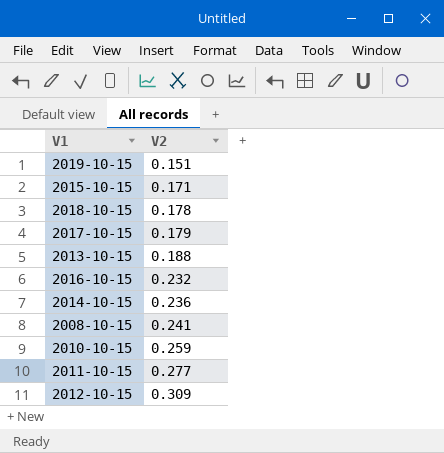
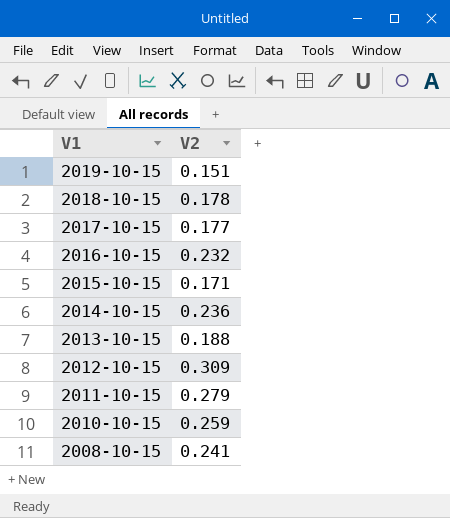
row order: V2 ascending -> V1 descending
2017-10-15 | V2: 0.179 -> 0.177
2011-10-15 | V2: 0.277 -> 0.279

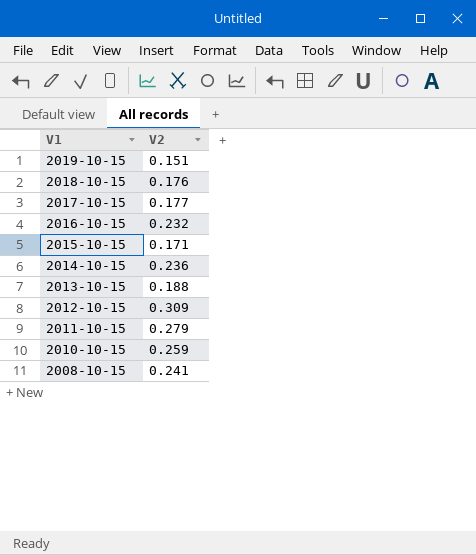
2018-10-15 | V2: 0.178 -> 0.176

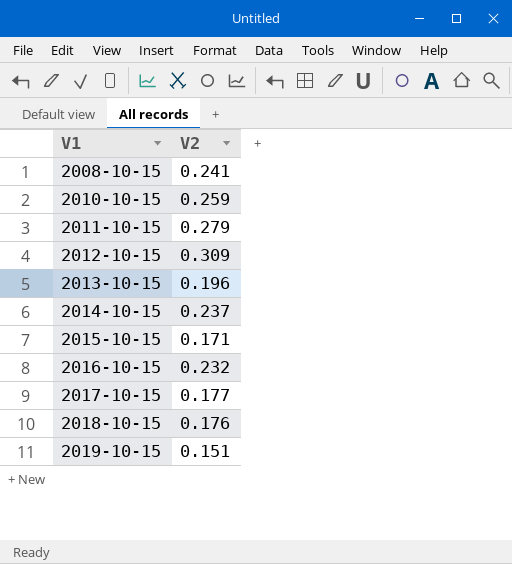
row order: V1 descending -> V1 ascending
2013-10-15 | V2: 0.188 -> 0.196
2014-10-15 | V2: 0.236 -> 0.237

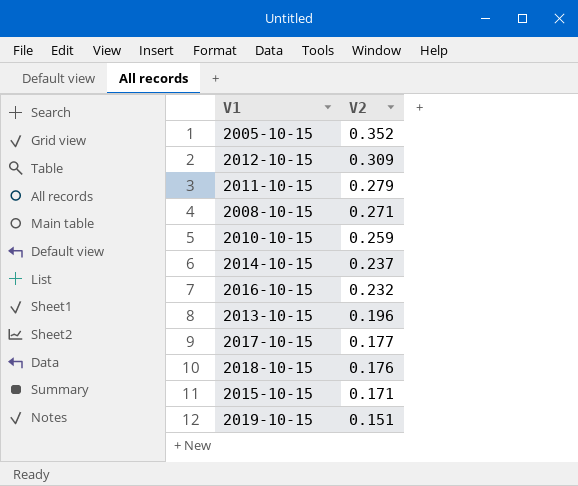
row order: V1 ascending -> V2 descending
row 2005-10-15: none -> 0.352
2008-10-15 | V2: 0.241 -> 0.271

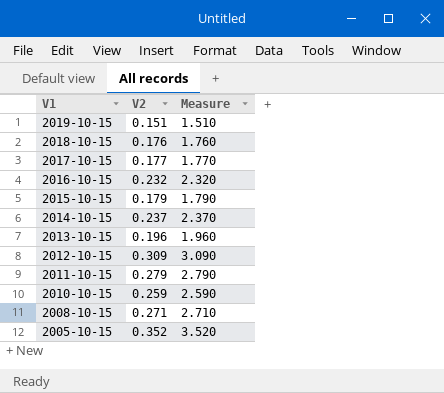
row order: V2 descending -> V1 descending
column Measure | formula: none -> [V2] * 10
2015-10-15 | V2: 0.171 -> 0.179

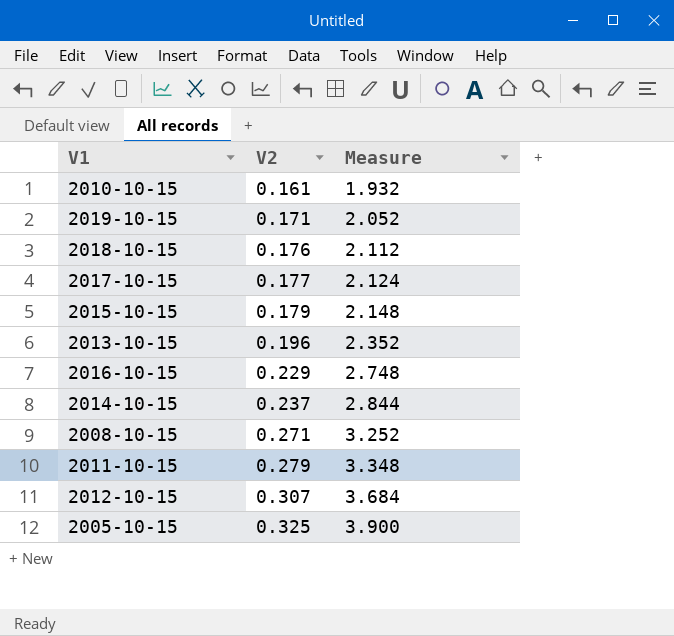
row order: V1 descending -> V2 ascending
column Measure | formula: [V2] * 10 -> [V2] * 12
2010-10-15 | V2: 0.259 -> 0.161
2019-10-15 | V2: 0.151 -> 0.171
2016-10-15 | V2: 0.232 -> 0.229
2012-10-15 | V2: 0.309 -> 0.307
2005-10-15 | V2: 0.352 -> 0.325

